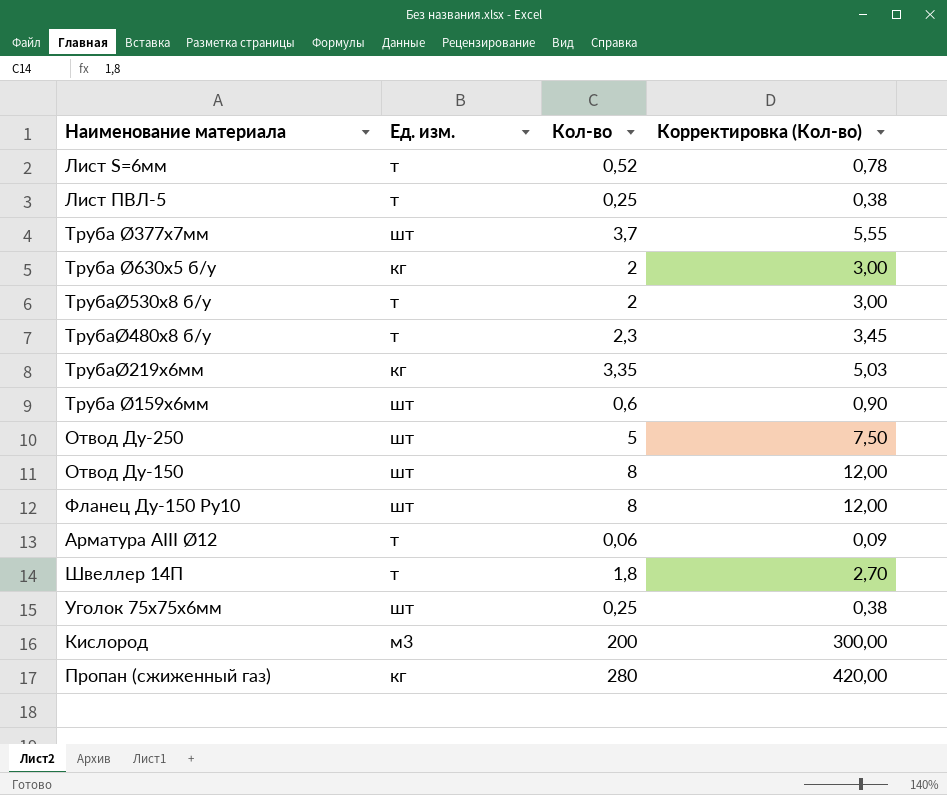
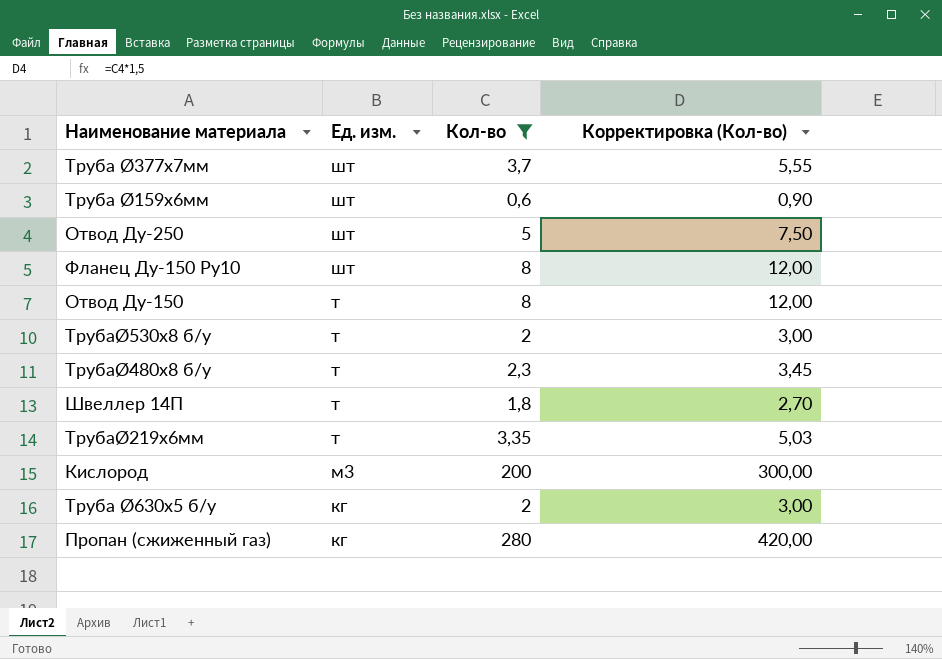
filter: none -> Кол-во >= 0,6
row order: none -> Ед. изм. descending
Отвод Ду-150 | Ед. изм.: шт -> т
ТрубаØ219х6мм | Ед. изм.: кг -> т

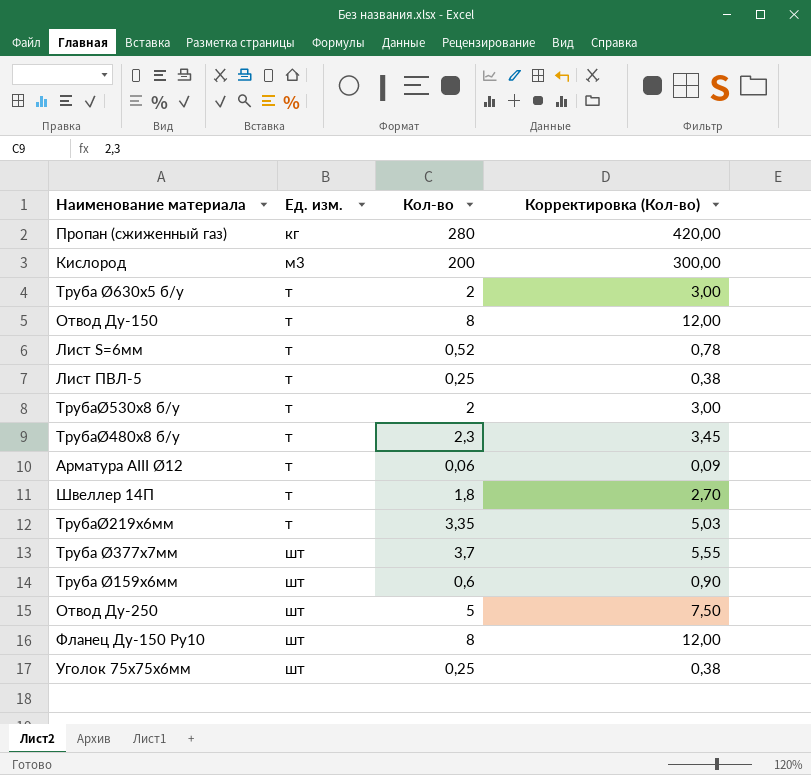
filter: Кол-во >= 0,6 -> none
row order: Ед. изм. descending -> Ед. изм. ascending
Труба Ø630х5 б/у | Ед. изм.: кг -> т

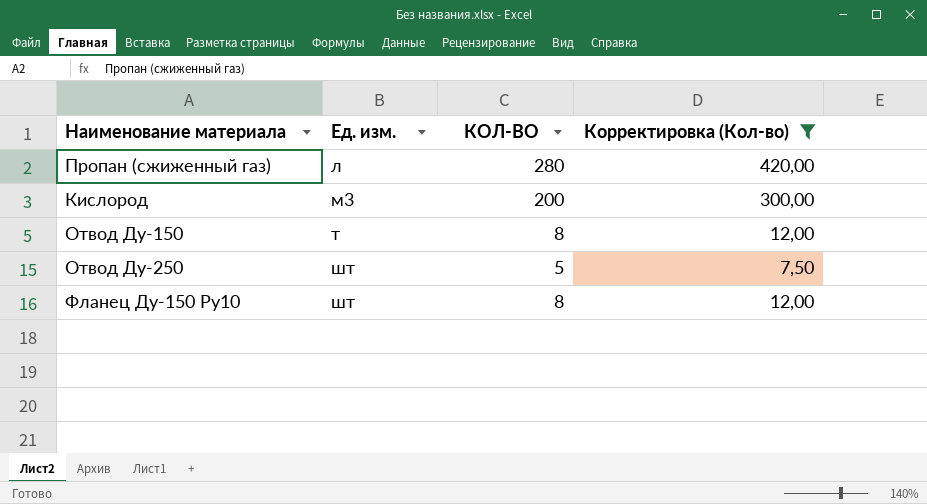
filter: none -> Корректировка (Кол-во) >= 7,50
column name: Кол-во -> КОЛ-ВО
Пропан (сжиженный газ) | Ед. изм.: кг -> л

